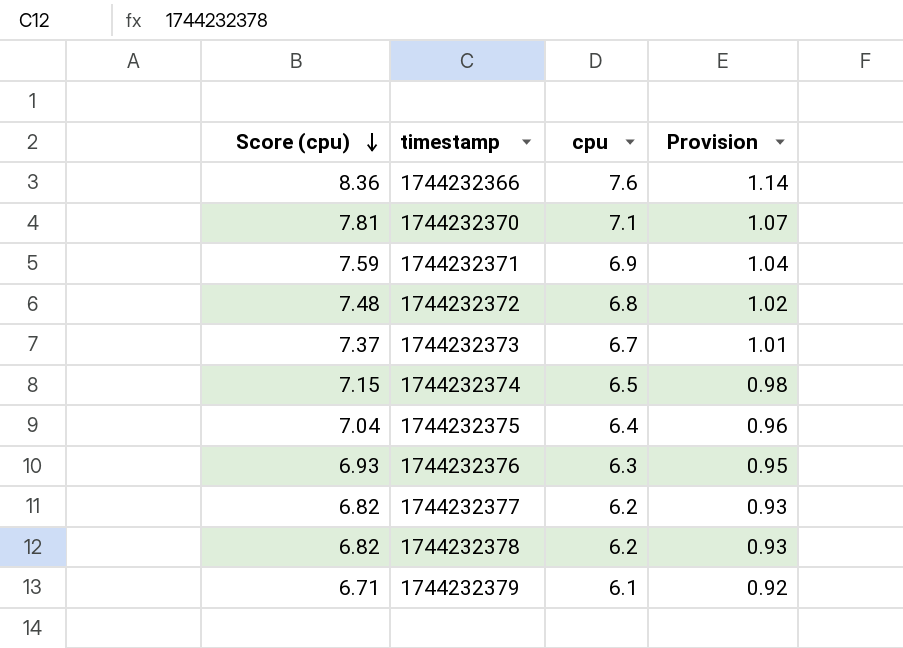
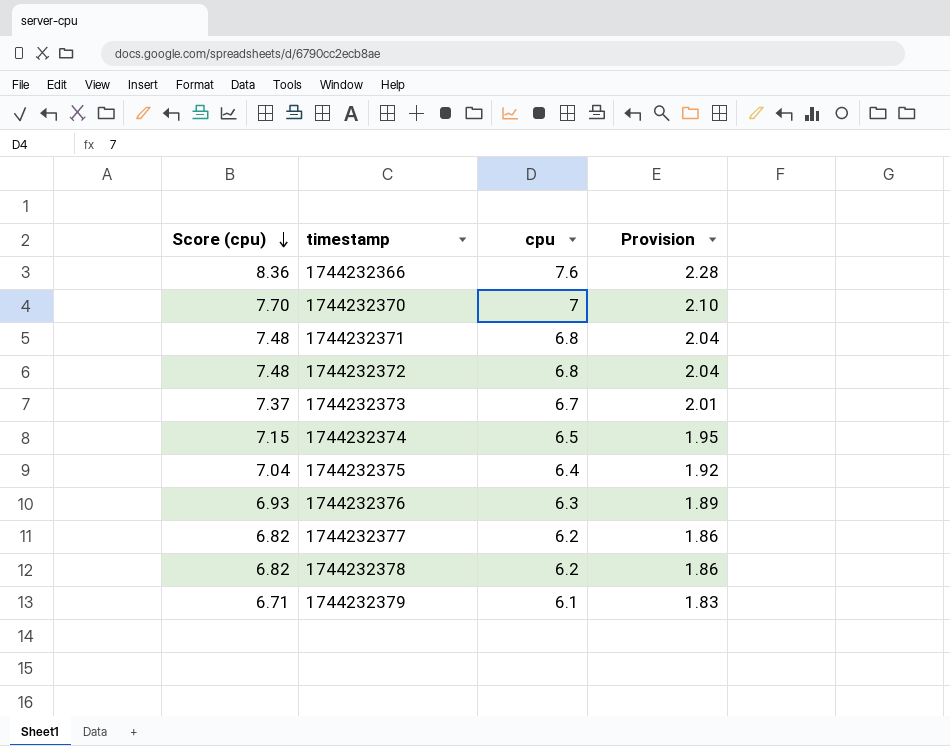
column Provision | formula: [cpu] * 0.15 -> [cpu] * 0.3
1744232370 | Score (cpu): 7.81 -> 7.70
1744232370 | cpu: 7.1 -> 7
1744232371 | Score (cpu): 7.59 -> 7.48
1744232371 | cpu: 6.9 -> 6.8

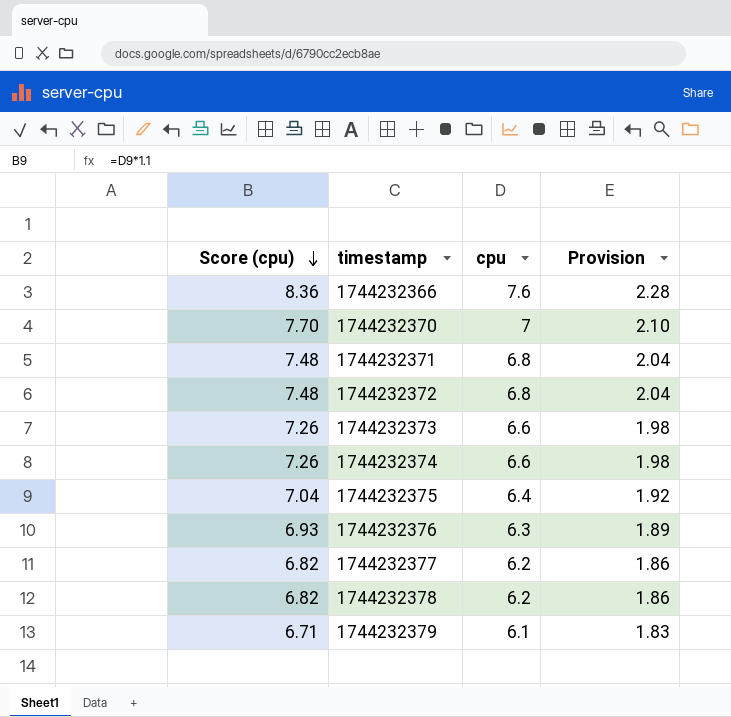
1744232373 | Score (cpu): 7.37 -> 7.26
1744232373 | cpu: 6.7 -> 6.6
1744232373 | Provision: 2.01 -> 1.98
1744232374 | Score (cpu): 7.15 -> 7.26
1744232374 | cpu: 6.5 -> 6.6
1744232374 | Provision: 1.95 -> 1.98

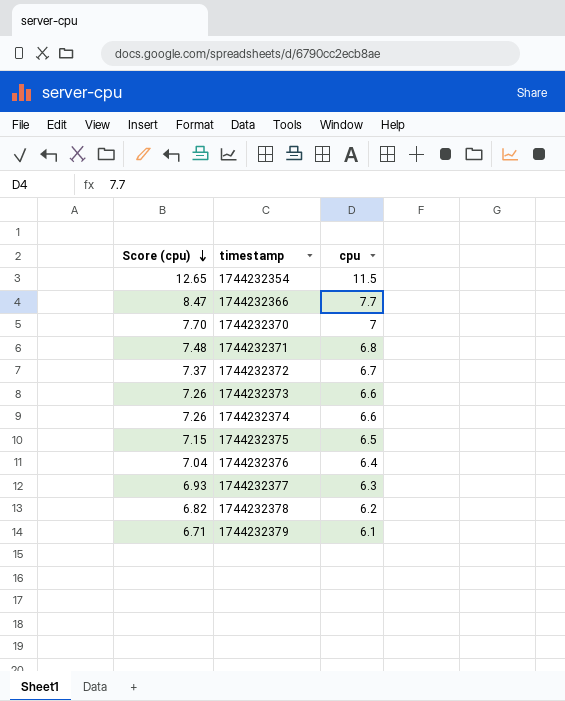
column Provision | formula: [cpu] * 0.3 -> none
row 1744232354: none -> 12.65 | 11.5
1744232366 | Score (cpu): 8.36 -> 8.47
1744232366 | cpu: 7.6 -> 7.7
1744232372 | Score (cpu): 7.48 -> 7.37
1744232372 | cpu: 6.8 -> 6.7
1744232375 | Score (cpu): 7.04 -> 7.15
1744232375 | cpu: 6.4 -> 6.5
1744232376 | Score (cpu): 6.93 -> 7.04
1744232376 | cpu: 6.3 -> 6.4
1744232377 | Score (cpu): 6.82 -> 6.93
1744232377 | cpu: 6.2 -> 6.3

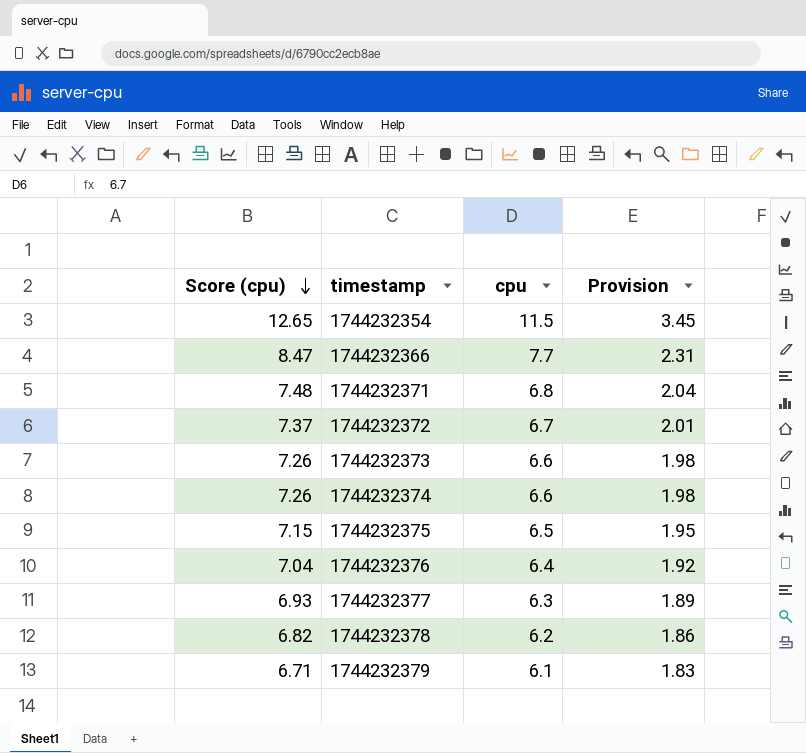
column Provision | formula: none -> [cpu] * 0.3
row 1744232370: 7.70 | 7 -> none

